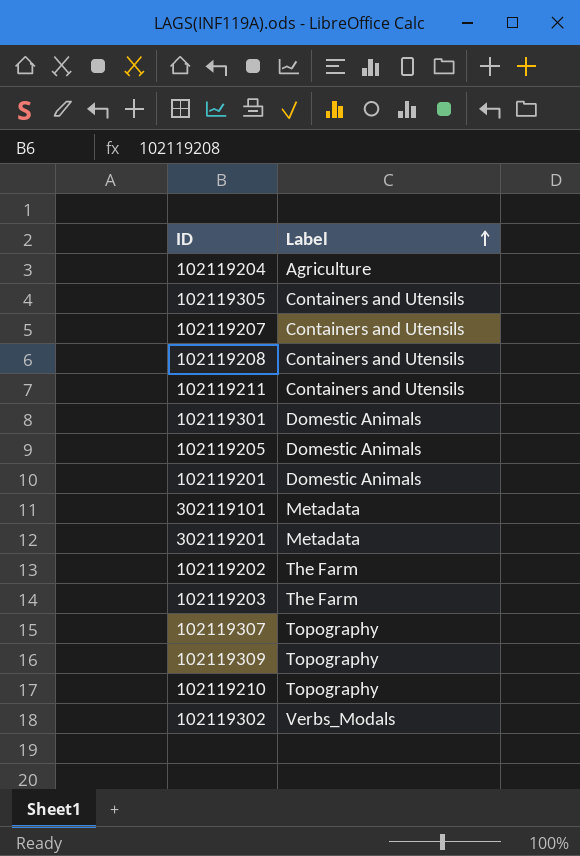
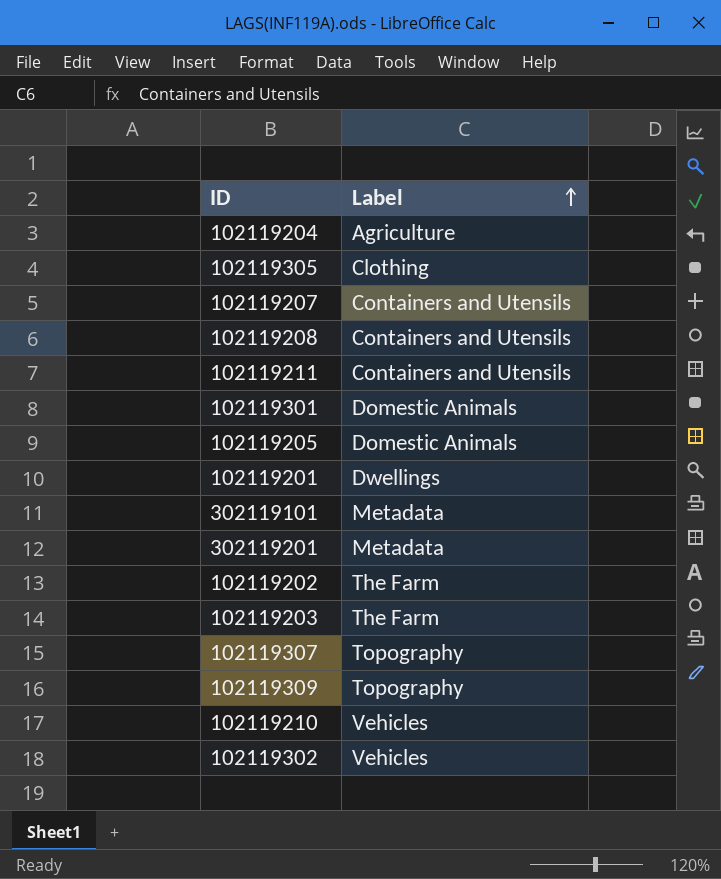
102119305 | Label: Containers and Utensils -> Clothing
102119201 | Label: Domestic Animals -> Dwellings
102119210 | Label: Topography -> Vehicles
102119302 | Label: Verbs_Modals -> Vehicles

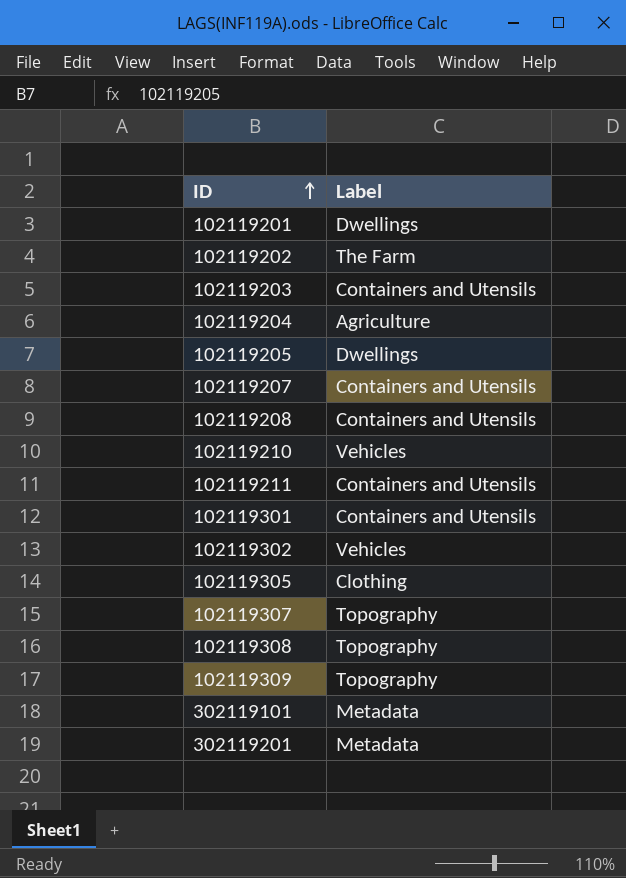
row order: Label ascending -> ID ascending
102119203 | Label: The Farm -> Containers and Utensils
102119205 | Label: Domestic Animals -> Dwellings
102119301 | Label: Domestic Animals -> Containers and Utensils
row 102119308: none -> Topography

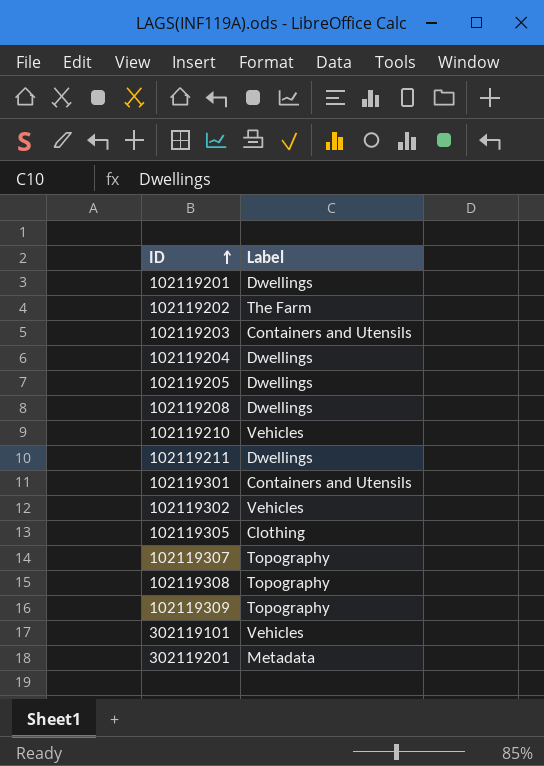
row 102119207: Containers and Utensils -> none
102119204 | Label: Agriculture -> Dwellings
102119208 | Label: Containers and Utensils -> Dwellings
102119211 | Label: Containers and Utensils -> Dwellings
302119101 | Label: Metadata -> Vehicles

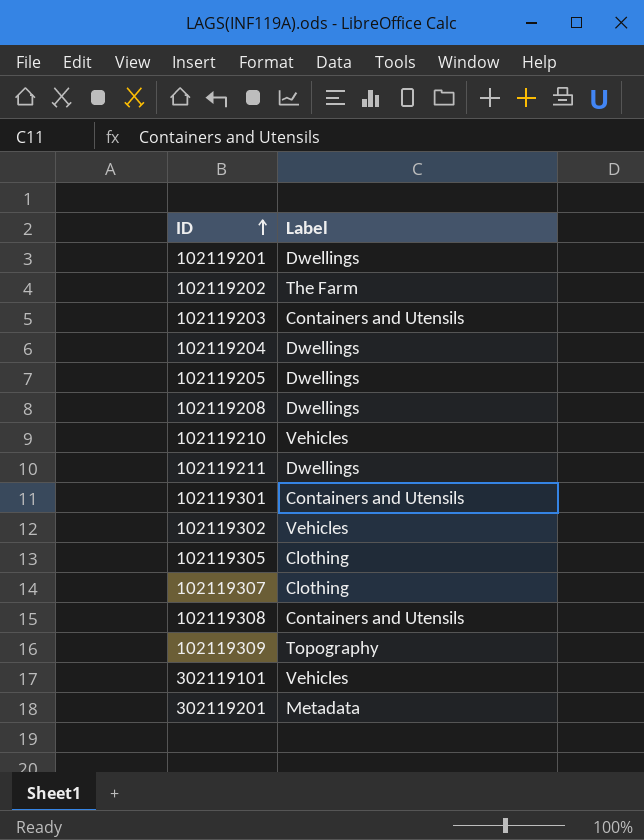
102119307 | Label: Topography -> Clothing
102119308 | Label: Topography -> Containers and Utensils

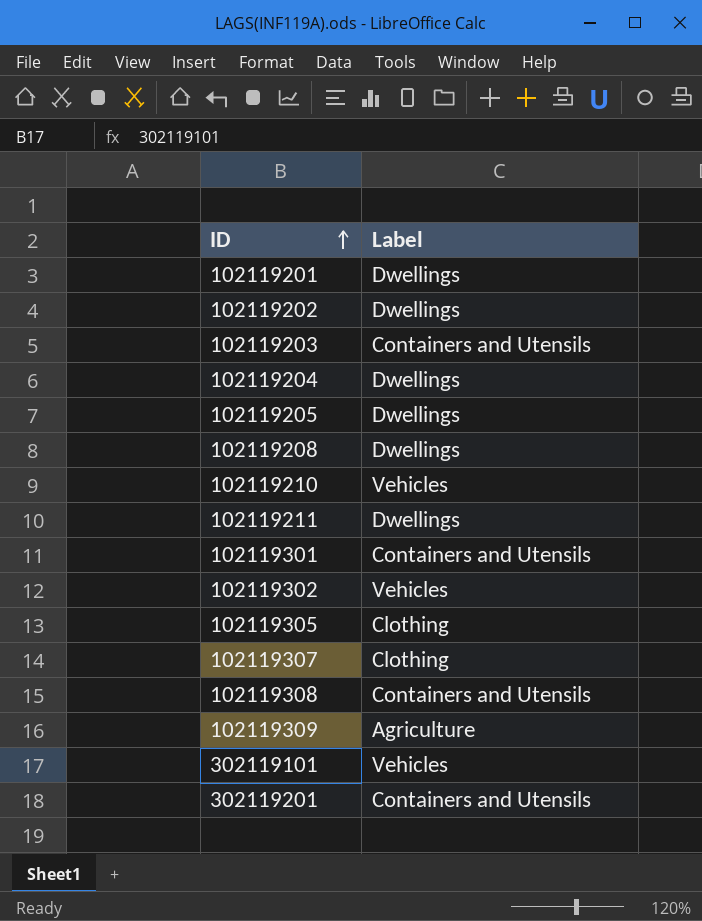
102119202 | Label: The Farm -> Dwellings
102119309 | Label: Topography -> Agriculture
302119201 | Label: Metadata -> Containers and Utensils

